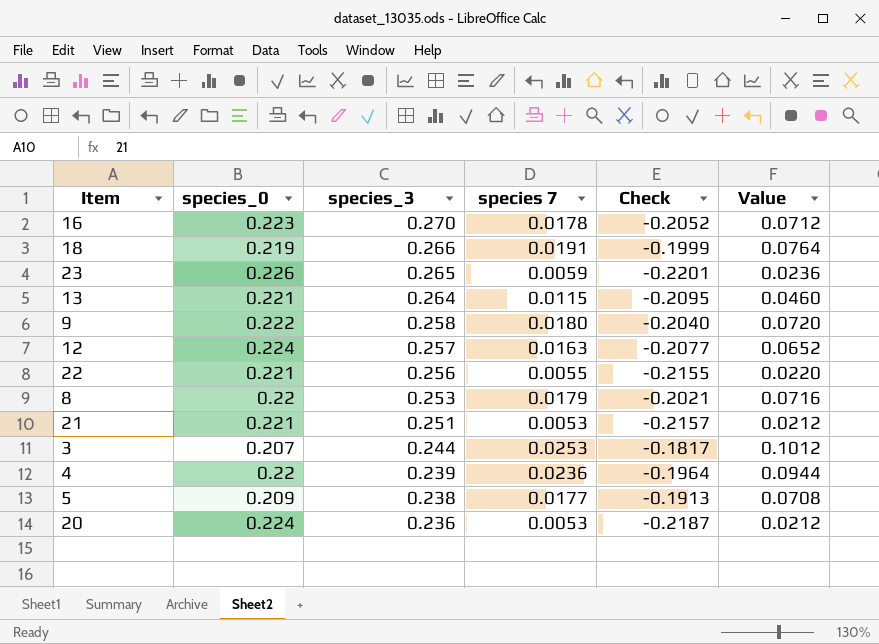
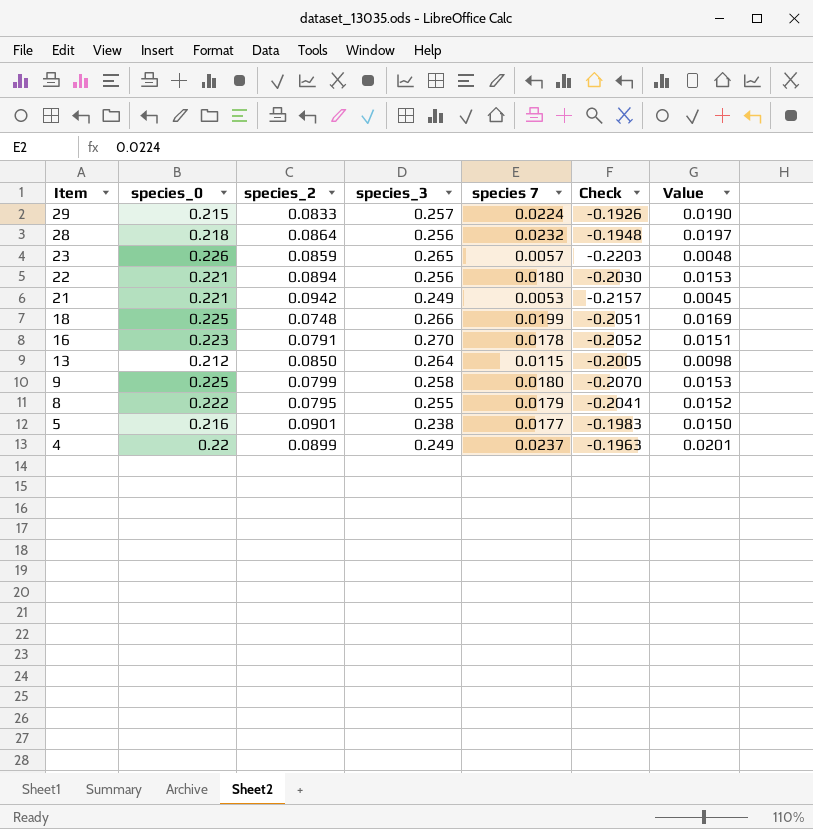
row order: species_3 descending -> Item descending
column species_2 | position: none -> 3
column Value | formula: [species 7] * 4 -> [species 7] * 0.85
row 12: 0.224 | 0.257 | 0.0163 | -0.2077 | 0.0652 -> none
row 3: 0.207 | 0.244 | 0.0253 | -0.1817 | 0.1012 -> none
row 20: 0.224 | 0.236 | 0.0053 | -0.2187 | 0.0212 -> none
row 29: none -> 0.215 | 0.0833 | 0.257 | 0.0224 | -0.1926 | 0.0190
row 28: none -> 0.218 | 0.0864 | 0.256 | 0.0232 | -0.1948 | 0.0197
23 | species 7: 0.0059 -> 0.0057
23 | Check: -0.2201 -> -0.2203
22 | species 7: 0.0055 -> 0.0180
22 | Check: -0.2155 -> -0.2030
21 | species_3: 0.251 -> 0.249
18 | species_0: 0.219 -> 0.225
18 | species 7: 0.0191 -> 0.0199
18 | Check: -0.1999 -> -0.2051
13 | species_0: 0.221 -> 0.212
13 | Check: -0.2095 -> -0.2005
9 | species_0: 0.222 -> 0.225
9 | Check: -0.2040 -> -0.2070
8 | species_0: 0.22 -> 0.222
8 | species_3: 0.253 -> 0.255
8 | Check: -0.2021 -> -0.2041
5 | species_0: 0.209 -> 0.216
5 | Check: -0.1913 -> -0.1983
4 | species_3: 0.239 -> 0.249
4 | species 7: 0.0236 -> 0.0237
4 | Check: -0.1964 -> -0.1963

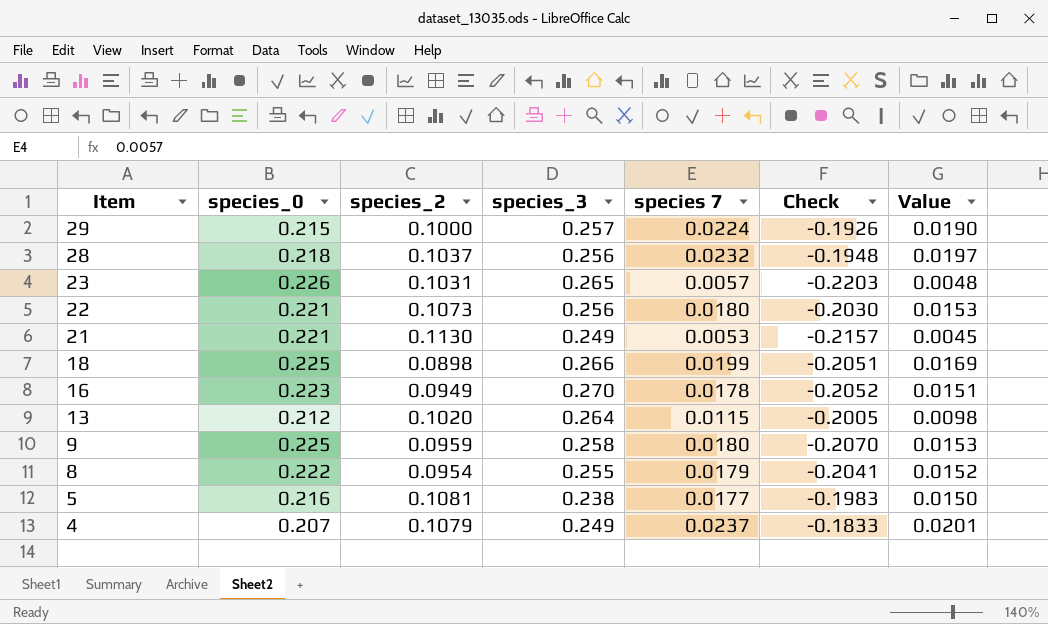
29 | species_2: 0.0833 -> 0.1000
28 | species_2: 0.0864 -> 0.1037
23 | species_2: 0.0859 -> 0.1031
22 | species_2: 0.0894 -> 0.1073
21 | species_2: 0.0942 -> 0.1130
18 | species_2: 0.0748 -> 0.0898
16 | species_2: 0.0791 -> 0.0949
13 | species_2: 0.0850 -> 0.1020
9 | species_2: 0.0799 -> 0.0959
8 | species_2: 0.0795 -> 0.0954
5 | species_2: 0.0901 -> 0.1081
4 | species_0: 0.22 -> 0.207
4 | species_2: 0.0899 -> 0.1079
4 | Check: -0.1963 -> -0.1833

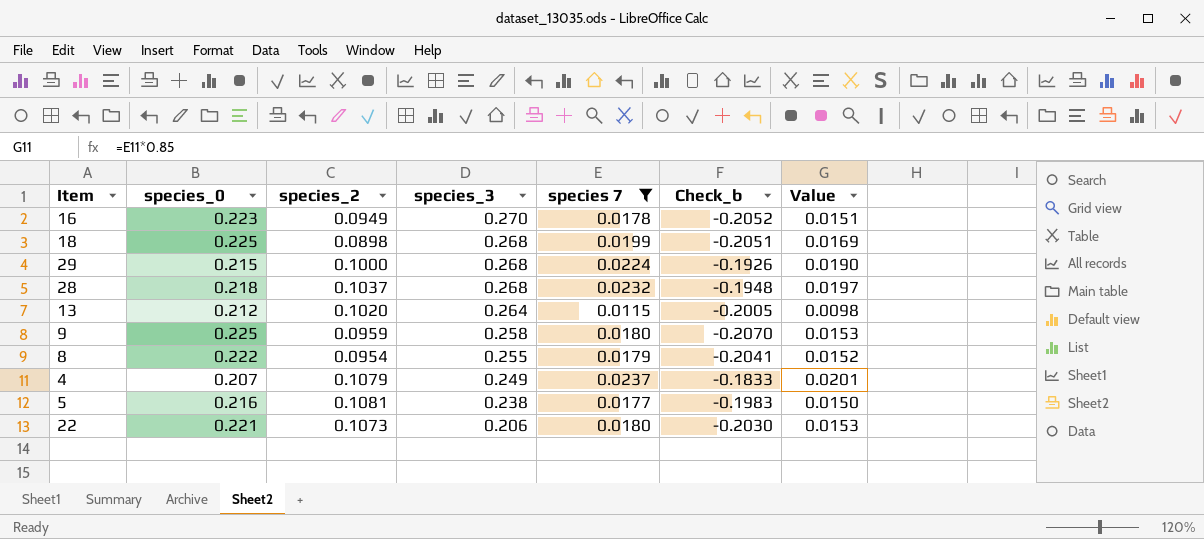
filter: none -> species 7 >= 0.0115
row order: Item descending -> species_3 descending
column name: Check -> Check_b
18 | species_3: 0.266 -> 0.268
29 | species_3: 0.257 -> 0.268
28 | species_3: 0.256 -> 0.268
22 | species_3: 0.256 -> 0.206

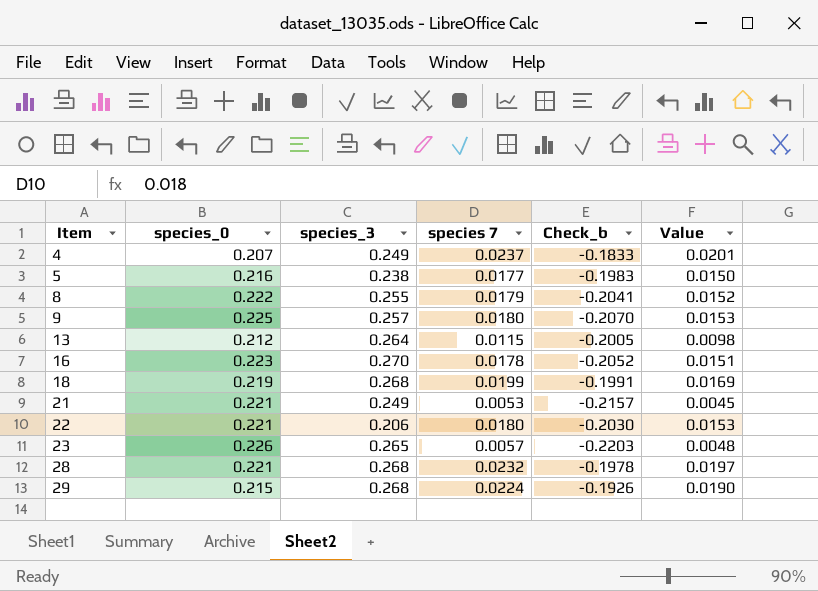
filter: species 7 >= 0.0115 -> none
row order: species_3 descending -> Item ascending
column species_2 | position: 3 -> none
9 | species_3: 0.258 -> 0.257
18 | species_0: 0.225 -> 0.219
18 | Check_b: -0.2051 -> -0.1991
28 | species_0: 0.218 -> 0.221
28 | Check_b: -0.1948 -> -0.1978

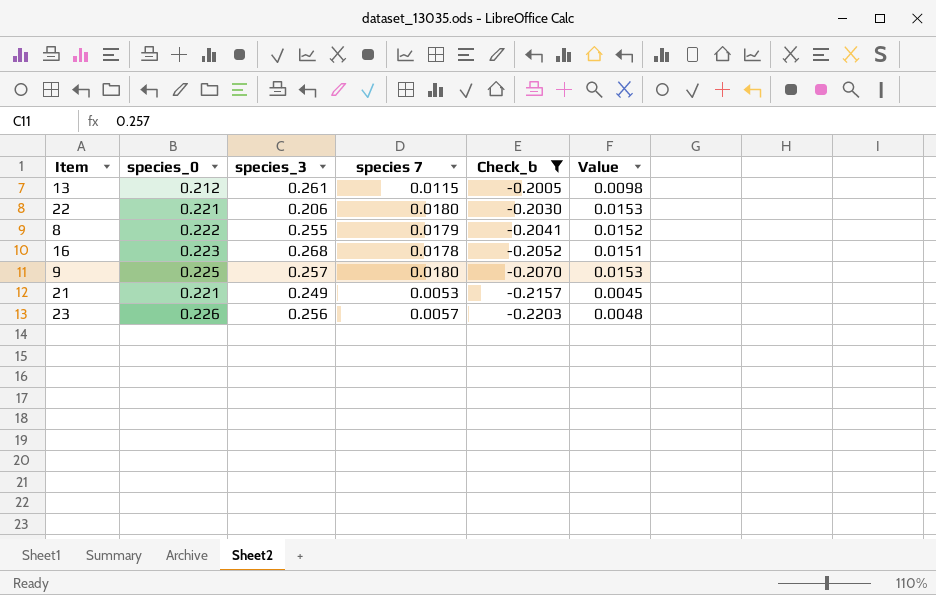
filter: none -> Check_b <= -0.2005
row order: Item ascending -> Check_b descending
13 | species_3: 0.264 -> 0.261
16 | species_3: 0.270 -> 0.268
23 | species_3: 0.265 -> 0.256

